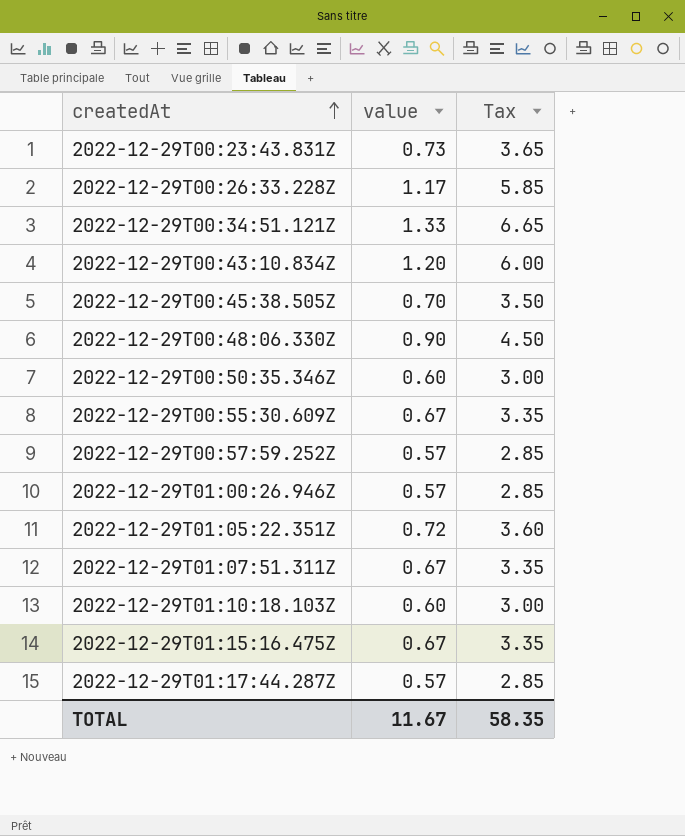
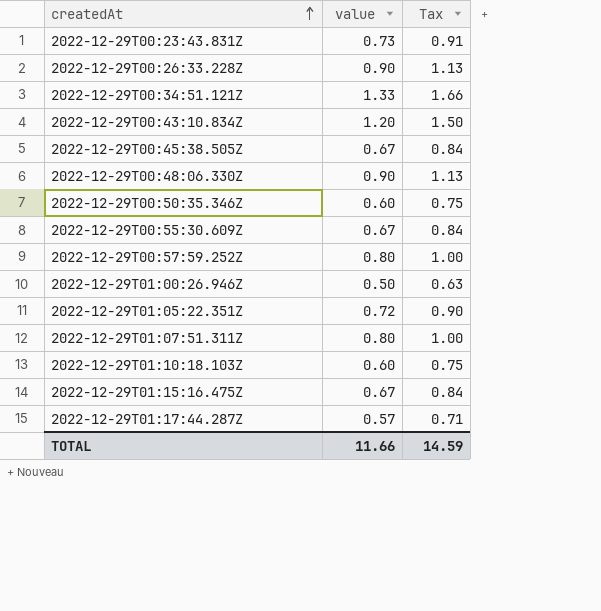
column Tax | formula: [value] * 5 -> [value] * 1.25
2022-12-29T00:26:33.228Z | value: 1.17 -> 0.90
2022-12-29T00:45:38.505Z | value: 0.70 -> 0.67
2022-12-29T00:57:59.252Z | value: 0.57 -> 0.80
2022-12-29T01:00:26.946Z | value: 0.57 -> 0.50
2022-12-29T01:07:51.311Z | value: 0.67 -> 0.80
TOTAL | value: 11.67 -> 11.66
TOTAL | Tax: 58.35 -> 14.59

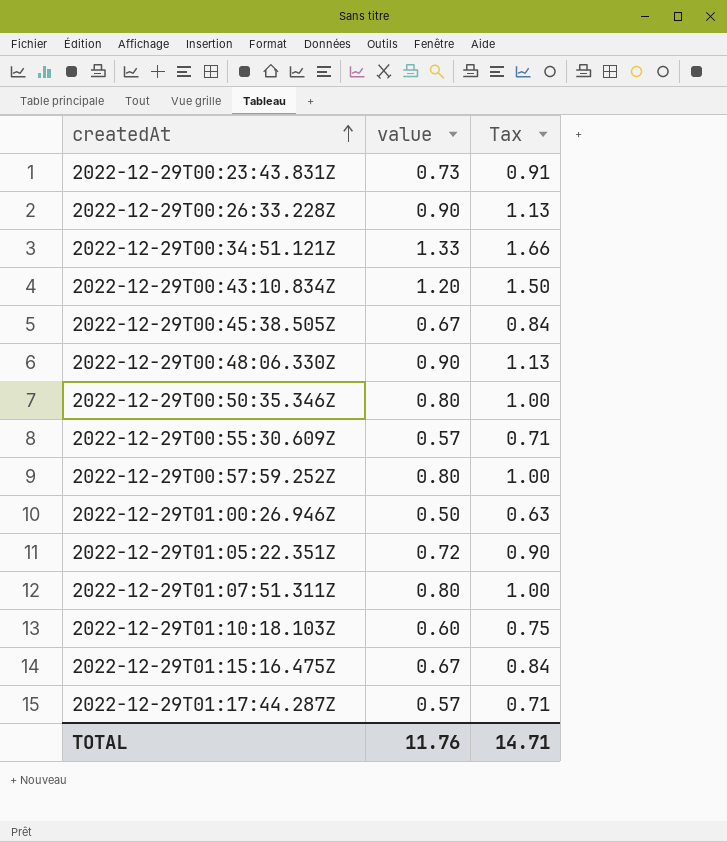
2022-12-29T00:50:35.346Z | value: 0.60 -> 0.80
2022-12-29T00:50:35.346Z | Tax: 0.75 -> 1.00
2022-12-29T00:55:30.609Z | value: 0.67 -> 0.57
2022-12-29T00:55:30.609Z | Tax: 0.84 -> 0.71
TOTAL | value: 11.66 -> 11.76
TOTAL | Tax: 14.59 -> 14.71

